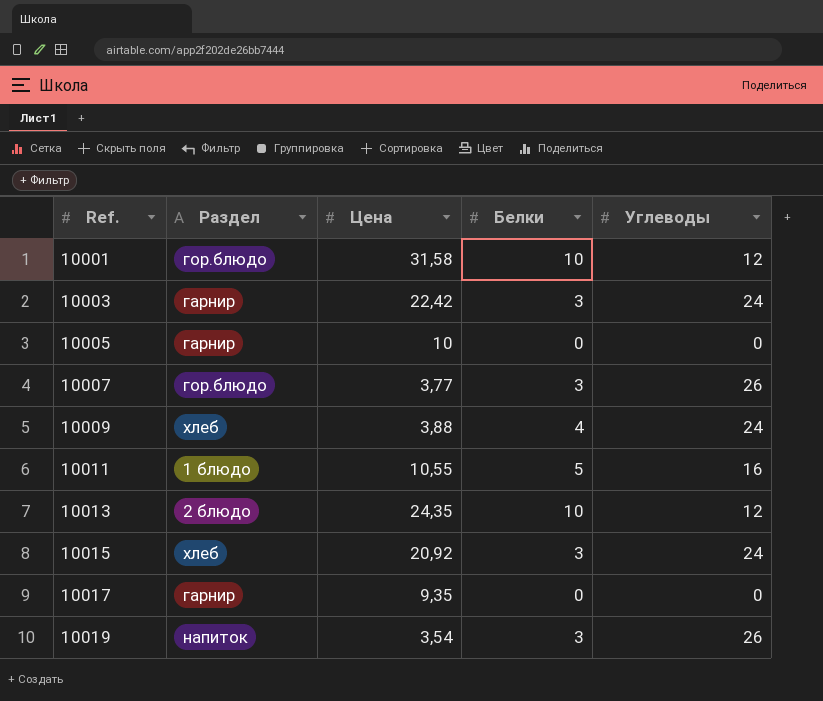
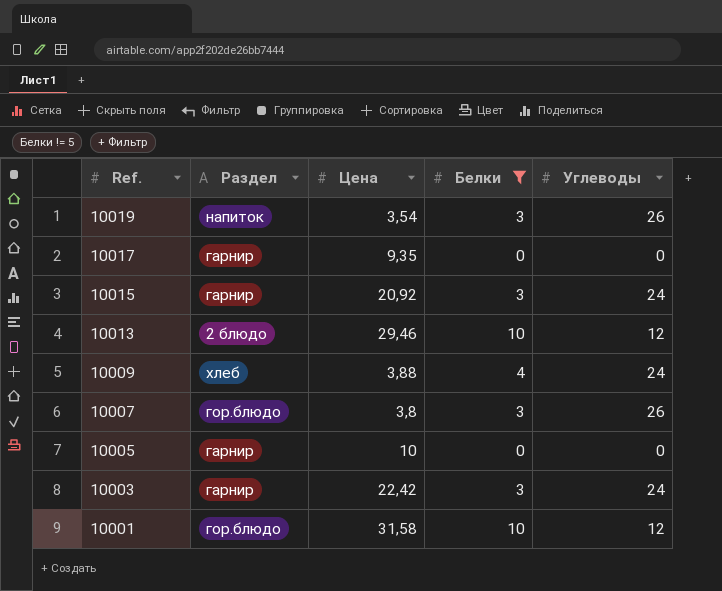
filter: none -> Белки != 5
row order: Ref. ascending -> Ref. descending
10015 | Раздел: хлеб -> гарнир
10013 | Цена: 24,35 -> 29,46
10007 | Цена: 3,77 -> 3,8

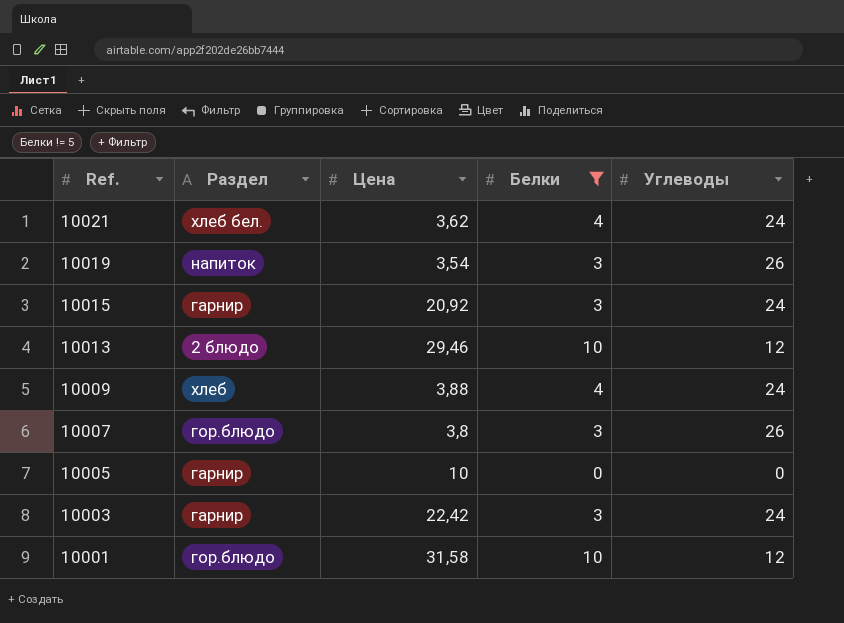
row 10017: гарнир | 9,35 | 0 | 0 -> none
row 10021: none -> хлеб бел. | 3,62 | 4 | 24

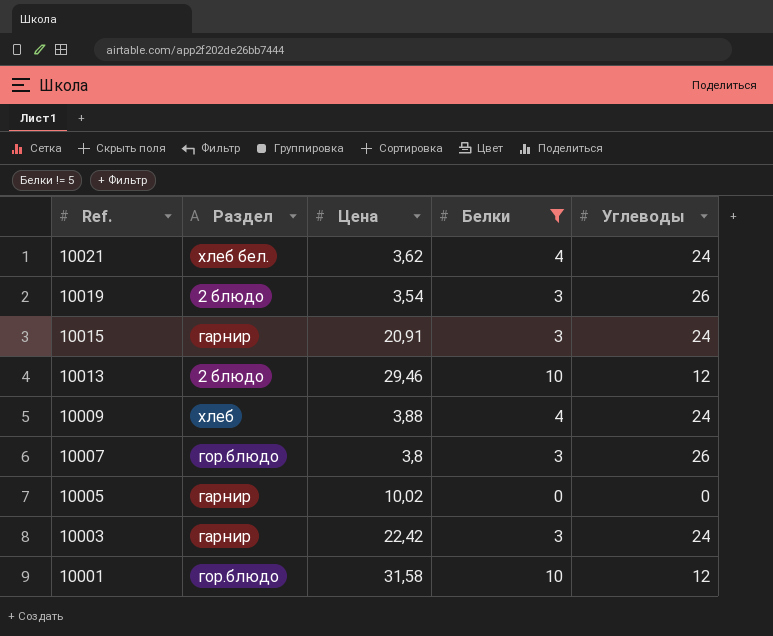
10019 | Раздел: напиток -> 2 блюдо
10015 | Цена: 20,92 -> 20,91
10005 | Цена: 10 -> 10,02

